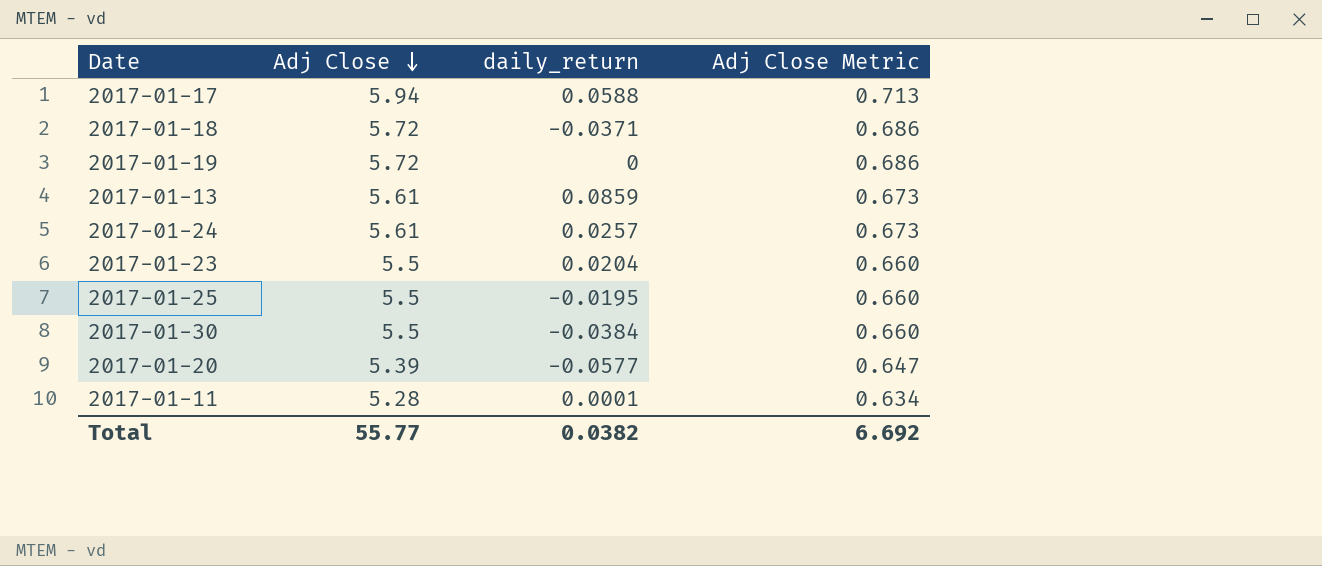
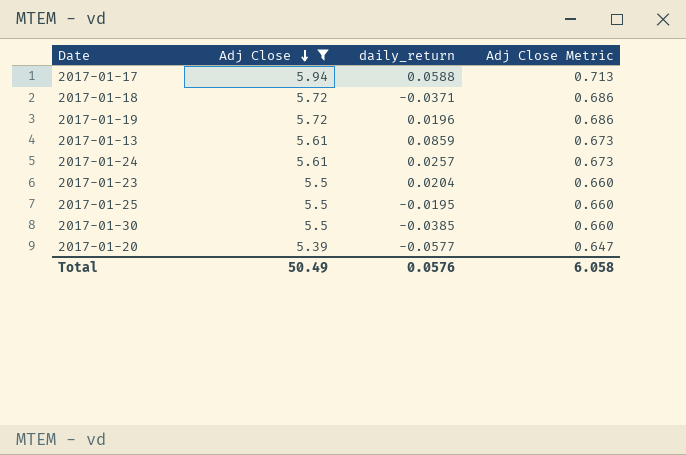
filter: none -> Adj Close != 5.28
2017-01-19 | daily_return: 0 -> 0.0196
2017-01-30 | daily_return: -0.0384 -> -0.0385
Total | Adj Close: 55.77 -> 50.49
Total | daily_return: 0.0382 -> 0.0576
Total | Adj Close Metric: 6.692 -> 6.058

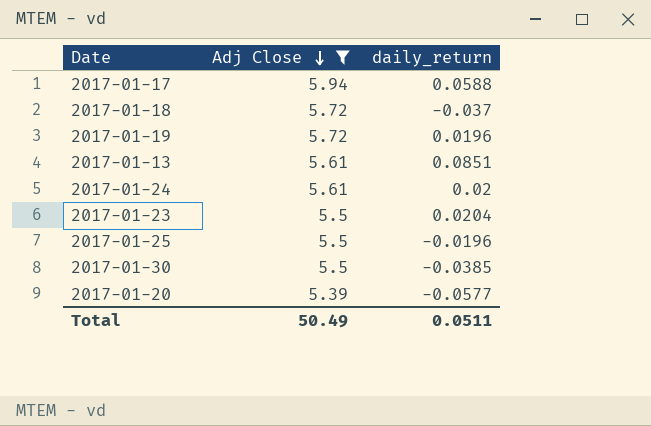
column Adj Close Metric | formula: [Adj Close] * 0.12 -> none
2017-01-18 | daily_return: -0.0371 -> -0.037
2017-01-13 | daily_return: 0.0859 -> 0.0851
2017-01-24 | daily_return: 0.0257 -> 0.02
2017-01-25 | daily_return: -0.0195 -> -0.0196
Total | daily_return: 0.0576 -> 0.0511

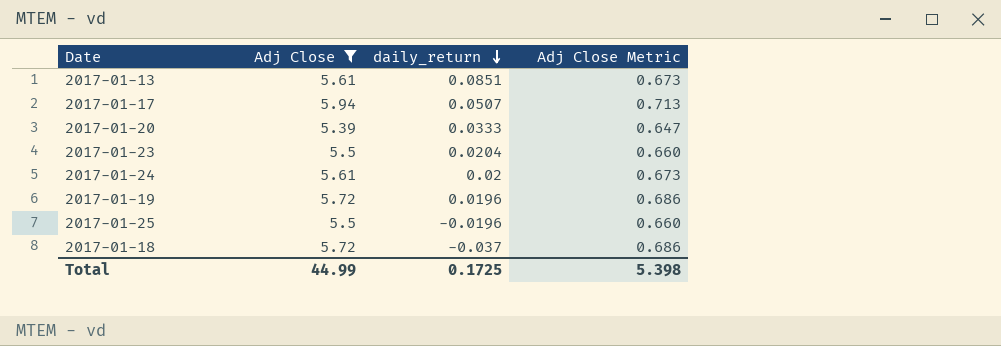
row order: Adj Close descending -> daily_return descending
column Adj Close Metric | formula: none -> [Adj Close] * 0.12
row 2017-01-30: 5.5 | -0.0385 -> none
2017-01-17 | daily_return: 0.0588 -> 0.0507
2017-01-20 | daily_return: -0.0577 -> 0.0333
Total | Adj Close: 50.49 -> 44.99
Total | daily_return: 0.0511 -> 0.1725

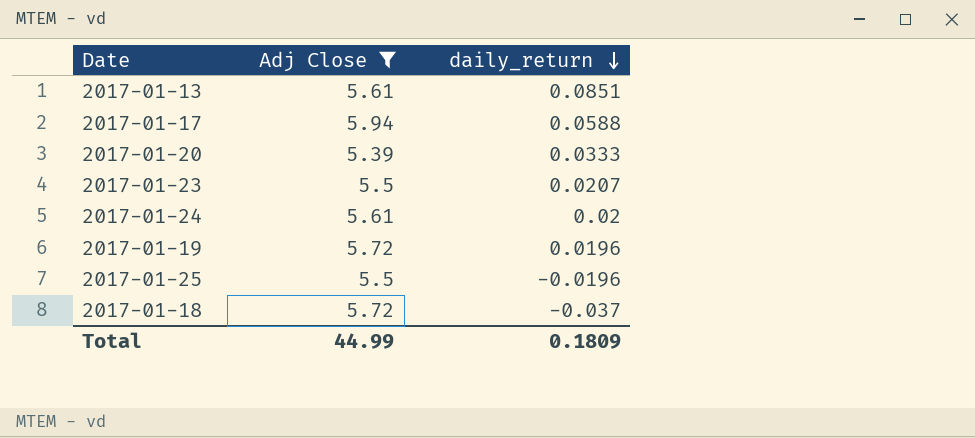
column Adj Close Metric | formula: [Adj Close] * 0.12 -> none
2017-01-17 | daily_return: 0.0507 -> 0.0588
2017-01-23 | daily_return: 0.0204 -> 0.0207
Total | daily_return: 0.1725 -> 0.1809

